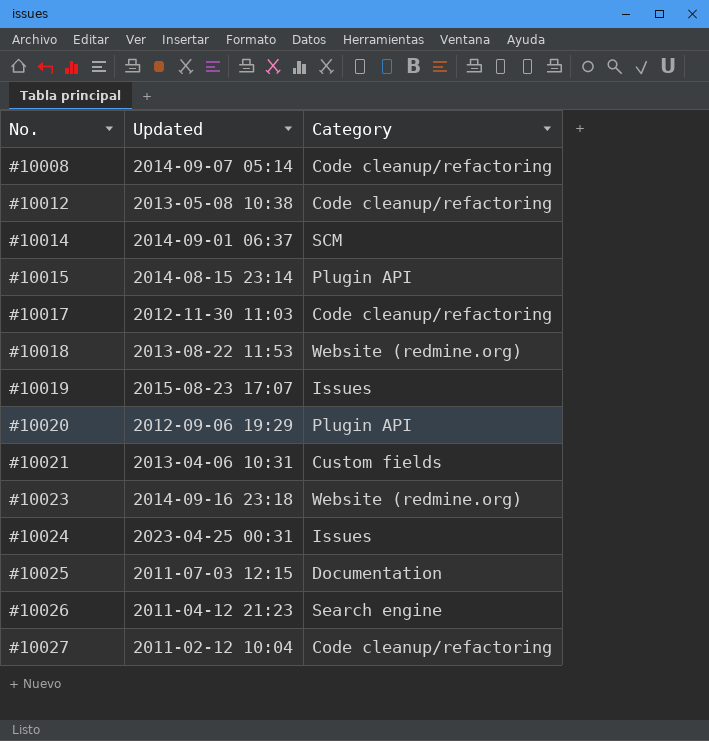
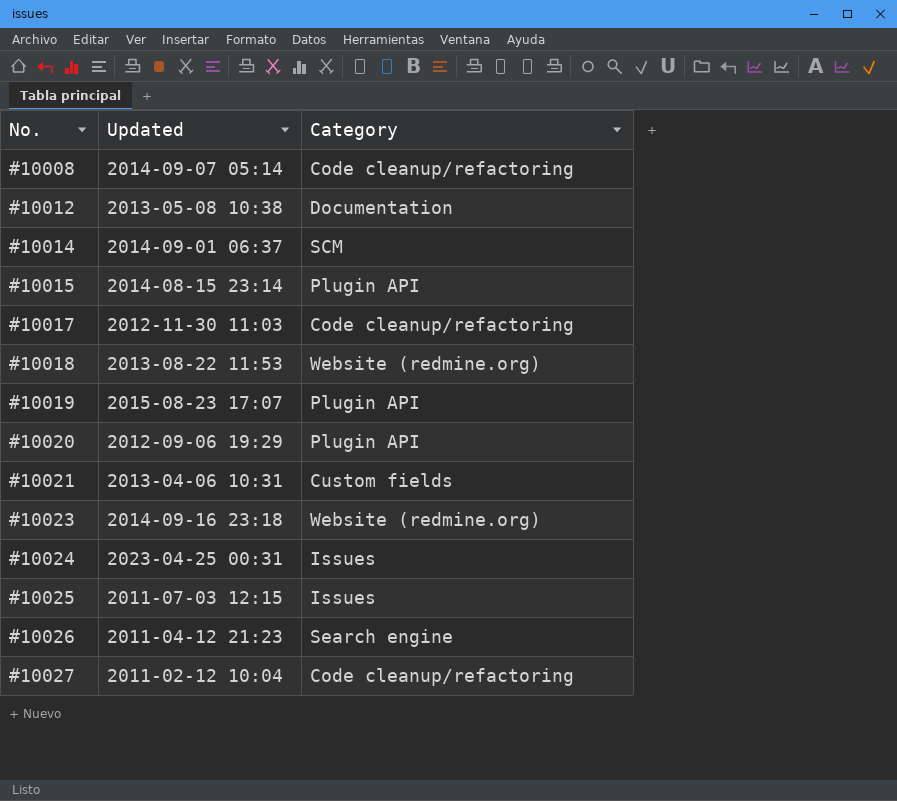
#10012 | Category: Code cleanup/refactoring -> Documentation
#10019 | Category: Issues -> Plugin API
#10025 | Category: Documentation -> Issues

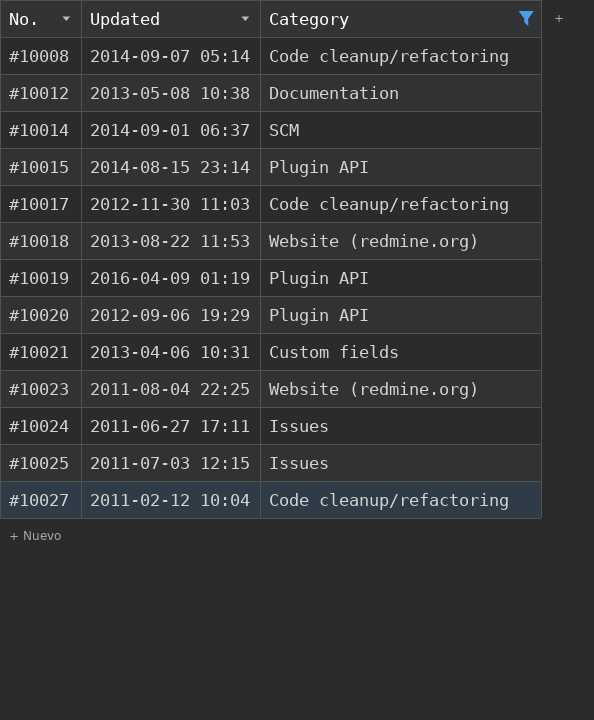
filter: none -> Category != Search engine
#10019 | Updated: 2015-08-23 17:07 -> 2016-04-09 01:19
#10023 | Updated: 2014-09-16 23:18 -> 2011-08-04 22:25
#10024 | Updated: 2023-04-25 00:31 -> 2011-06-27 17:11

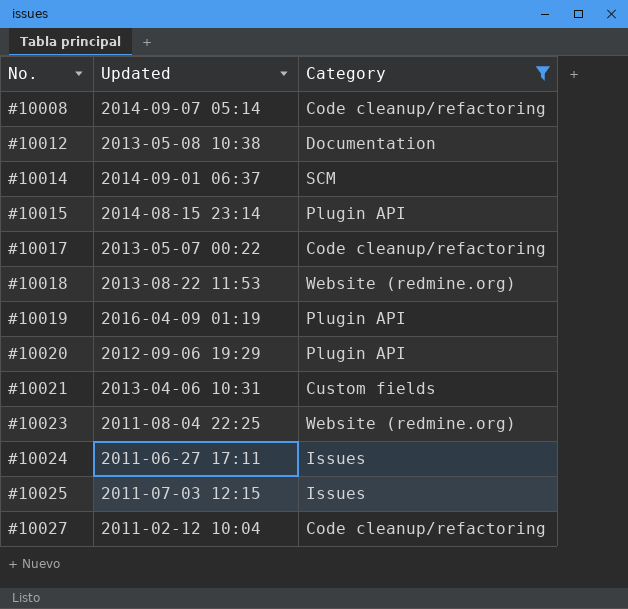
#10017 | Updated: 2012-11-30 11:03 -> 2013-05-07 00:22

